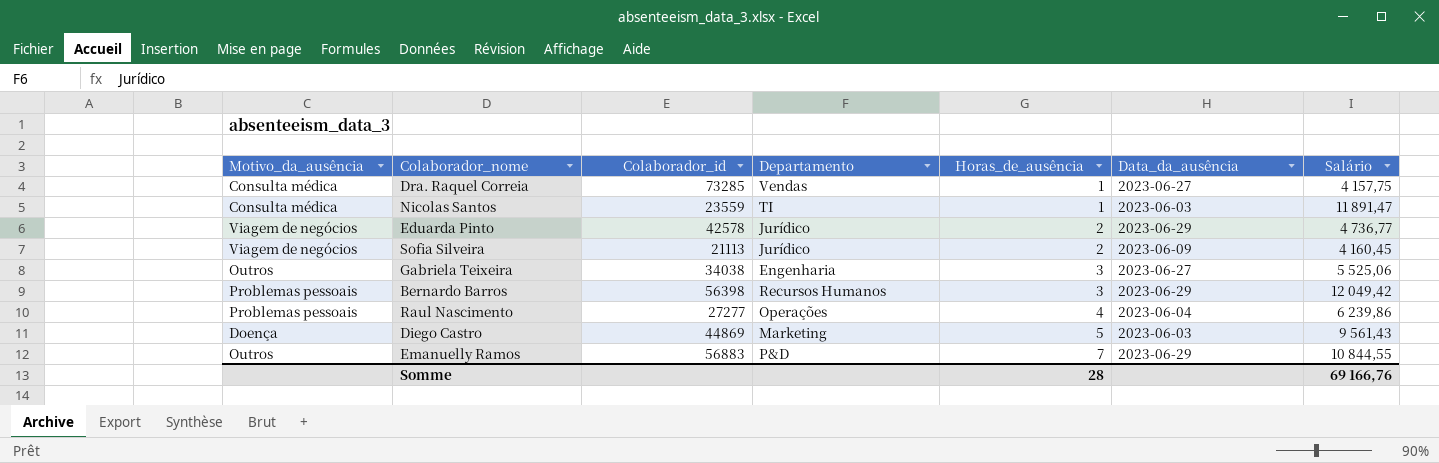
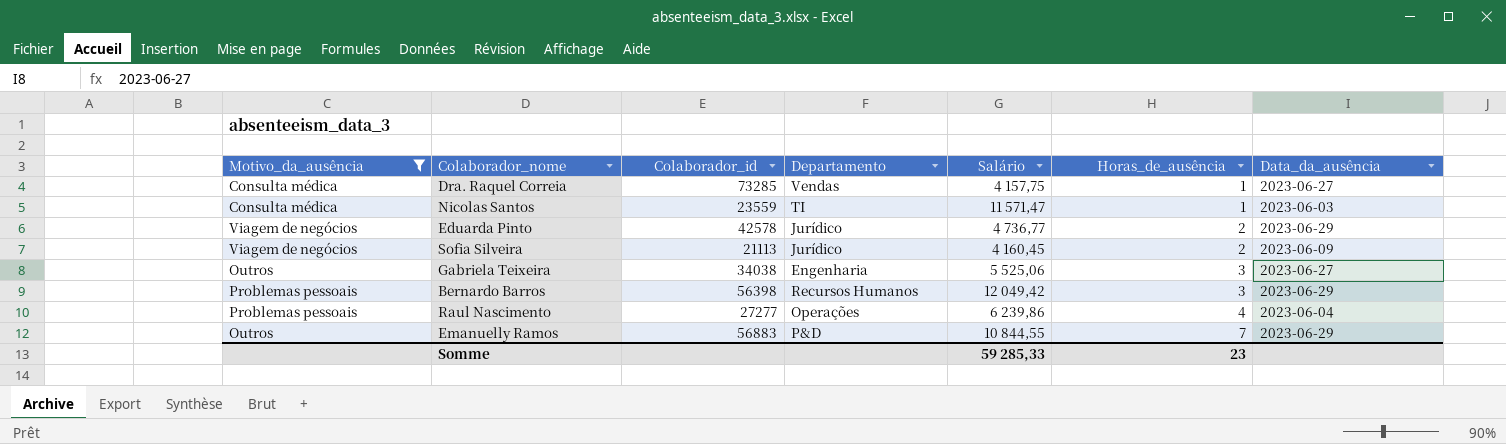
filter: none -> Motivo_da_ausência != Doença
column Salário | position: 7 -> 5
Nicolas Santos | Salário: 11 891,47 -> 11 571,47
Somme | Salário: 69 166,76 -> 59 285,33
Somme | Horas_de_ausência: 28 -> 23

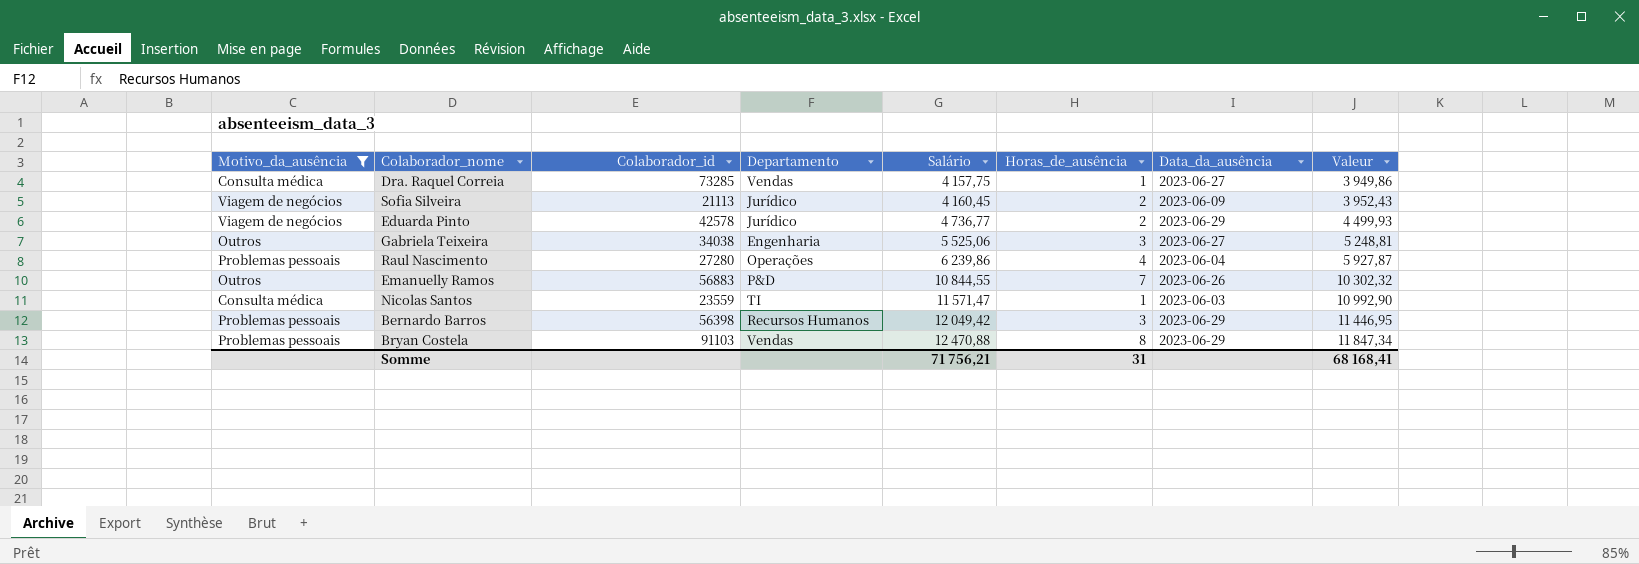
row order: Horas_de_ausência ascending -> Salário ascending
column Valeur | formula: none -> [Salário] * 0,95
Raul Nascimento | Colaborador_id: 27277 -> 27280
Emanuelly Ramos | Data_da_ausência: 2023-06-29 -> 2023-06-26
row Bryan Costela: none -> Problemas pessoais | 91103 | Vendas | 12 470,88 | 8 | 2023-06-29 | 11 847,34
Somme | Salário: 59 285,33 -> 71 756,21
Somme | Horas_de_ausência: 23 -> 31

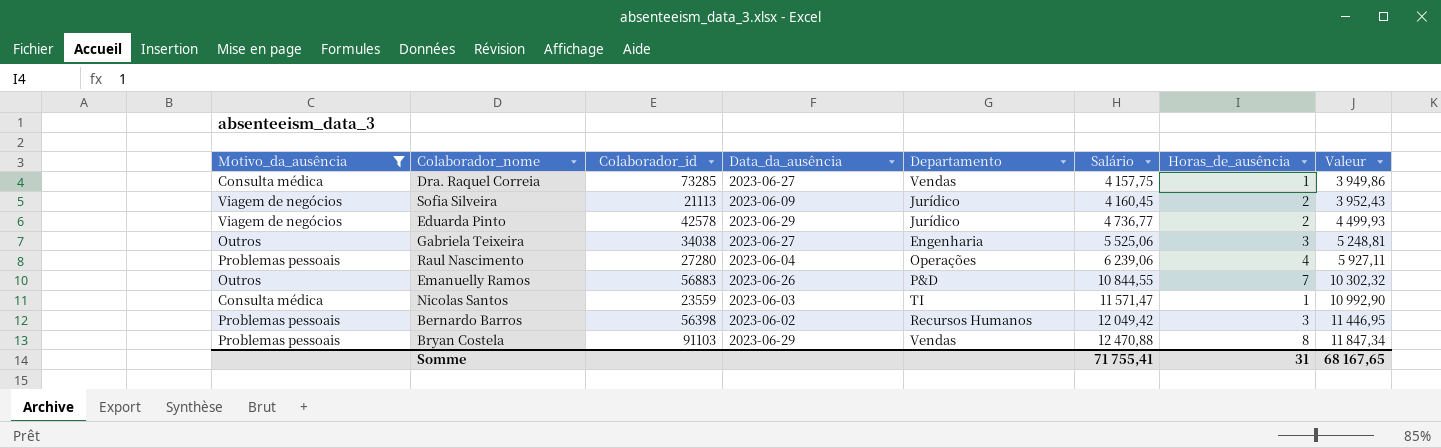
column Data_da_ausência | position: 7 -> 4
Raul Nascimento | Salário: 6 239,86 -> 6 239,06
Raul Nascimento | Valeur: 5 927,87 -> 5 927,11
Bernardo Barros | Data_da_ausência: 2023-06-29 -> 2023-06-02
Somme | Salário: 71 756,21 -> 71 755,41
Somme | Valeur: 68 168,41 -> 68 167,65

